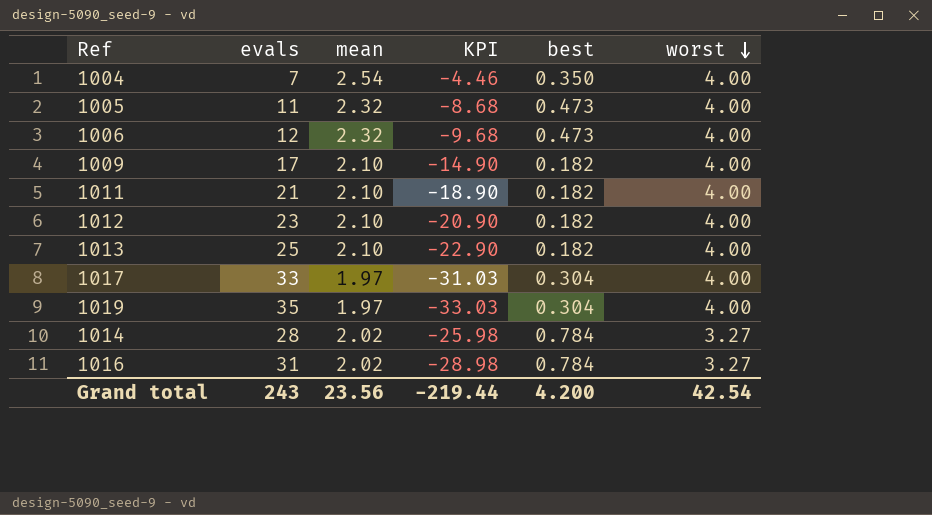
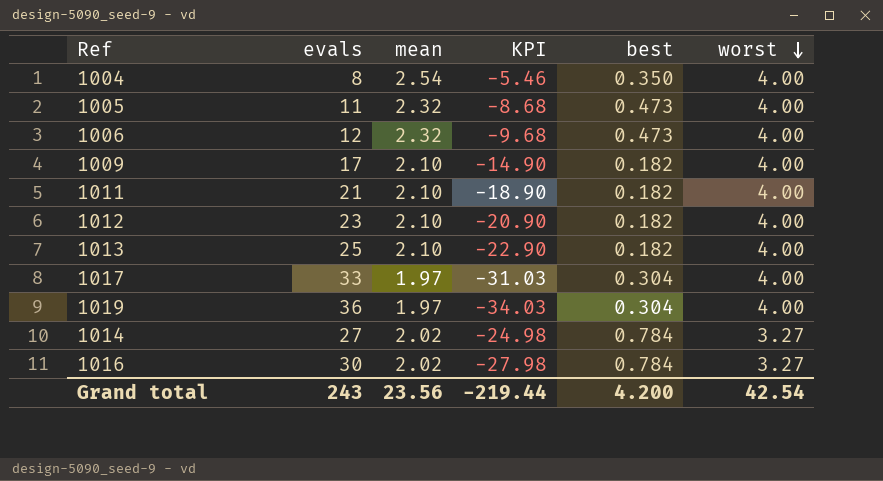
1004 | evals: 7 -> 8
1004 | KPI: -4.46 -> -5.46
1019 | evals: 35 -> 36
1019 | KPI: -33.03 -> -34.03
1014 | evals: 28 -> 27
1014 | KPI: -25.98 -> -24.98
1016 | evals: 31 -> 30
1016 | KPI: -28.98 -> -27.98

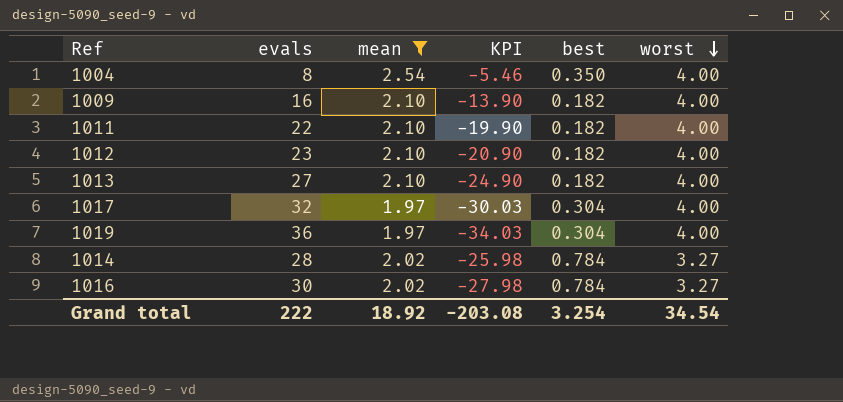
filter: none -> mean != 2.32
1009 | evals: 17 -> 16
1009 | KPI: -14.90 -> -13.90
1011 | evals: 21 -> 22
1011 | KPI: -18.90 -> -19.90
1013 | evals: 25 -> 27
1013 | KPI: -22.90 -> -24.90
1017 | evals: 33 -> 32
1017 | KPI: -31.03 -> -30.03
1014 | evals: 27 -> 28
1014 | KPI: -24.98 -> -25.98
Grand total | evals: 243 -> 222
Grand total | mean: 23.56 -> 18.92
Grand total | KPI: -219.44 -> -203.08
Grand total | best: 4.200 -> 3.254
Grand total | worst: 42.54 -> 34.54

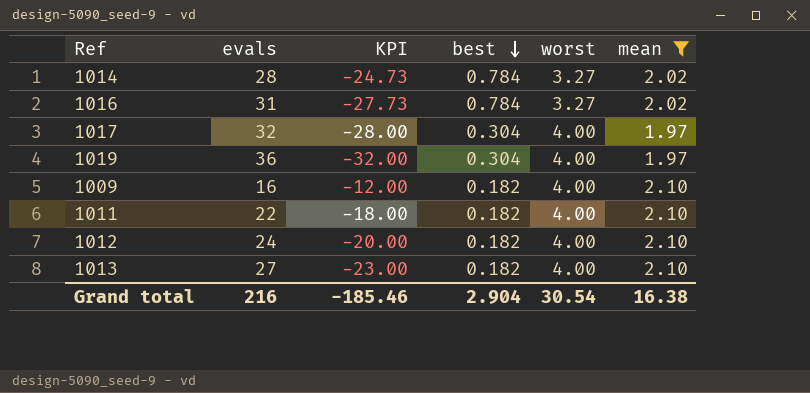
row order: worst descending -> best descending
column KPI | formula: [mean] - [evals] -> [worst] - [evals]
column mean | position: 3 -> 6
row 1004: 8 | 2.54 | -5.46 | 0.350 | 4.00 -> none
1016 | evals: 30 -> 31
1012 | evals: 23 -> 24
Grand total | evals: 222 -> 216
Grand total | KPI: -203.08 -> -185.46
Grand total | best: 3.254 -> 2.904
Grand total | worst: 34.54 -> 30.54
Grand total | mean: 18.92 -> 16.38

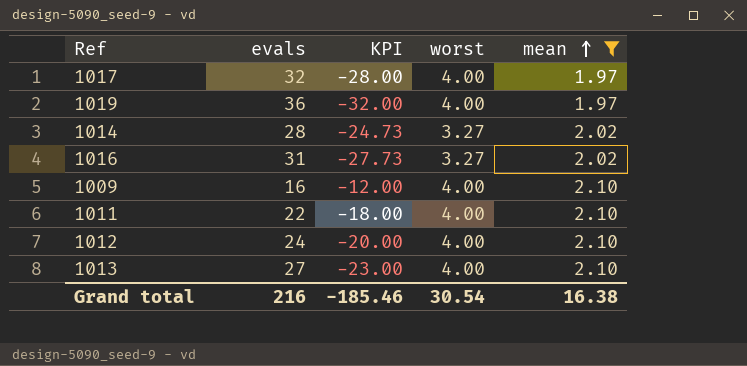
row order: best descending -> mean ascending
column best | position: 4 -> none

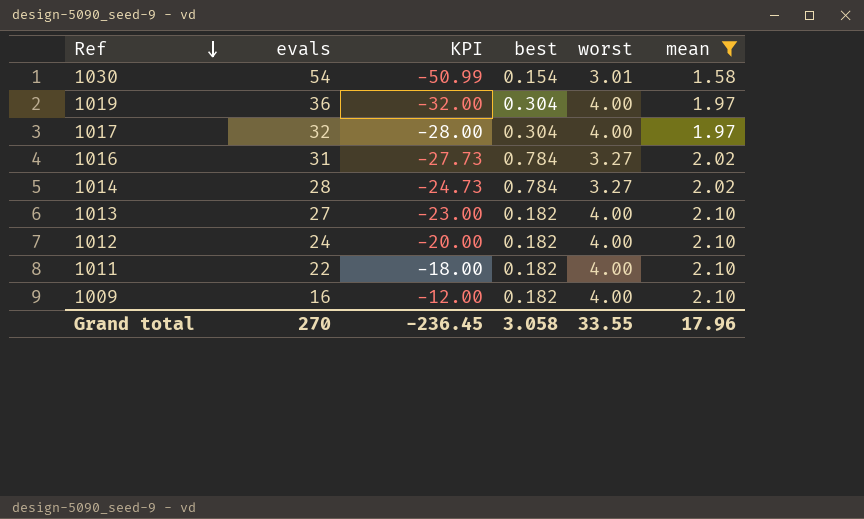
row order: mean ascending -> Ref descending
column best | position: none -> 4
row 1030: none -> 54 | -50.99 | 0.154 | 3.01 | 1.58
Grand total | evals: 216 -> 270
Grand total | KPI: -185.46 -> -236.45
Grand total | worst: 30.54 -> 33.55
Grand total | mean: 16.38 -> 17.96

